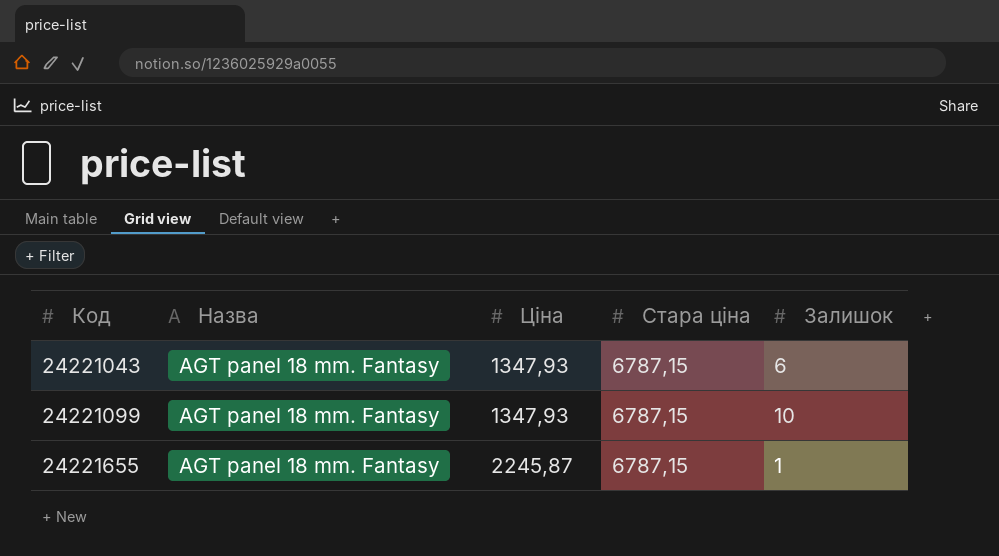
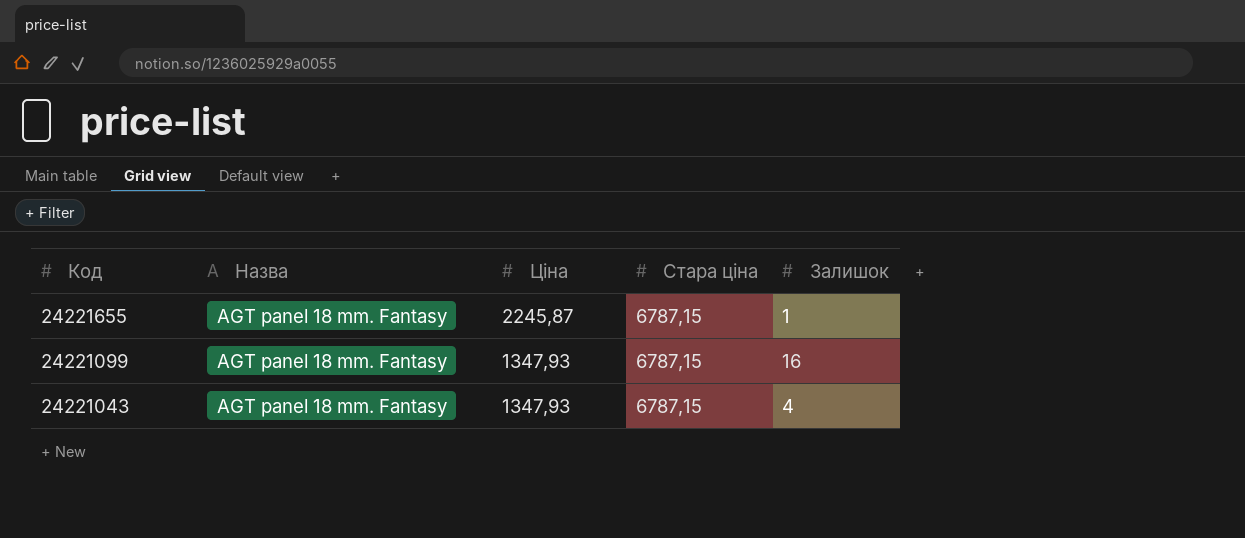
row order: Код ascending -> Код descending
24221099 | Залишок: 10 -> 16
24221043 | Залишок: 6 -> 4

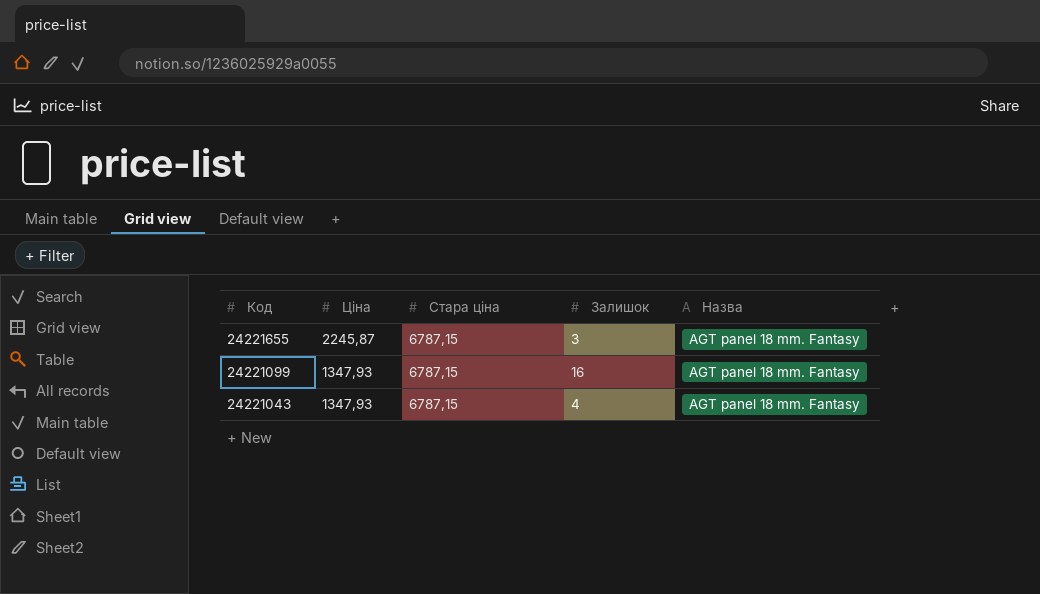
column Назва | position: 2 -> 5
24221655 | Залишок: 1 -> 3

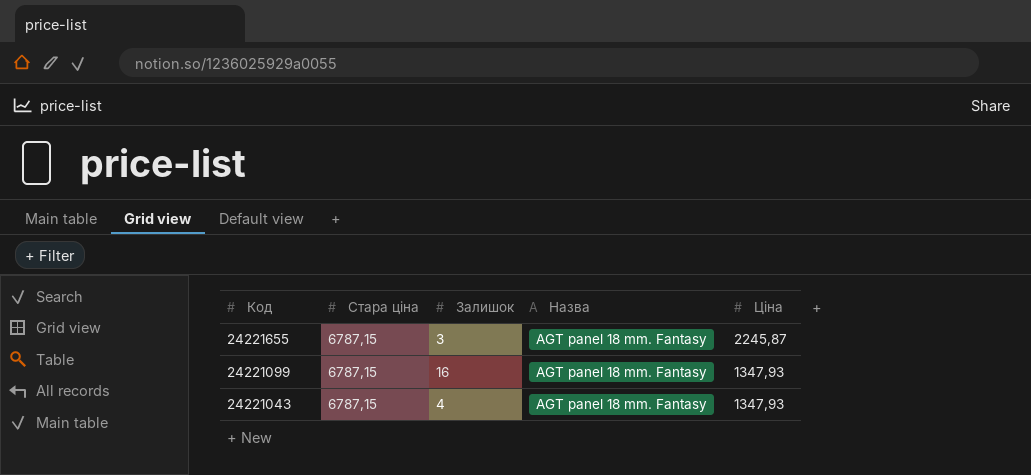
column Ціна | position: 2 -> 5

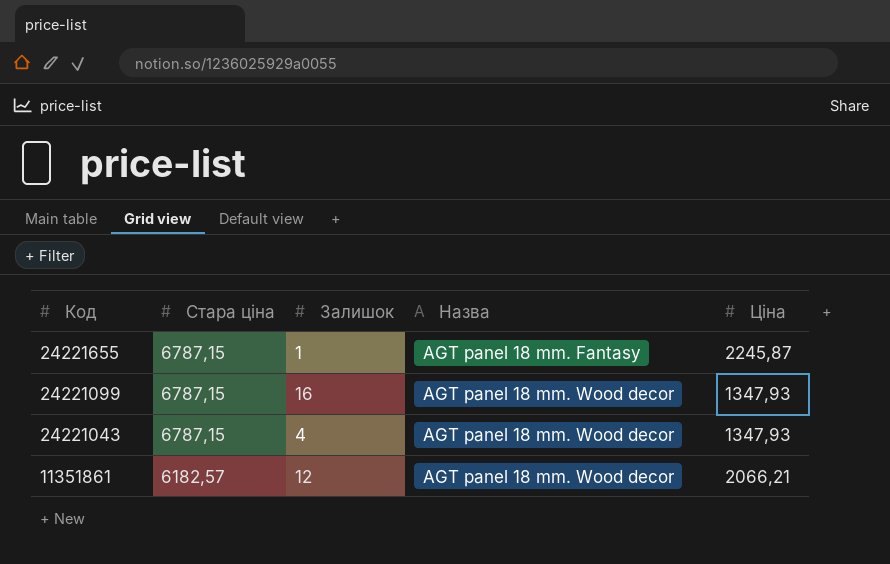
24221655 | Залишок: 3 -> 1
24221099 | Назва: AGT panel 18 mm. Fantasy -> AGT panel 18 mm. Wood decor
24221043 | Назва: AGT panel 18 mm. Fantasy -> AGT panel 18 mm. Wood decor
row 11351861: none -> 6182,57 | 12 | AGT panel 18 mm. Wood decor | 2066,21

